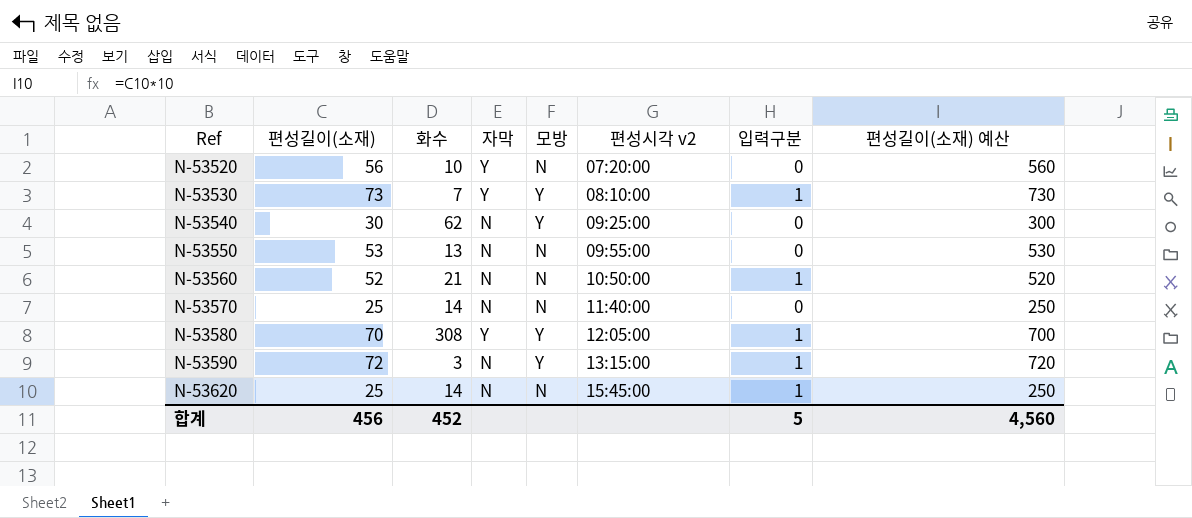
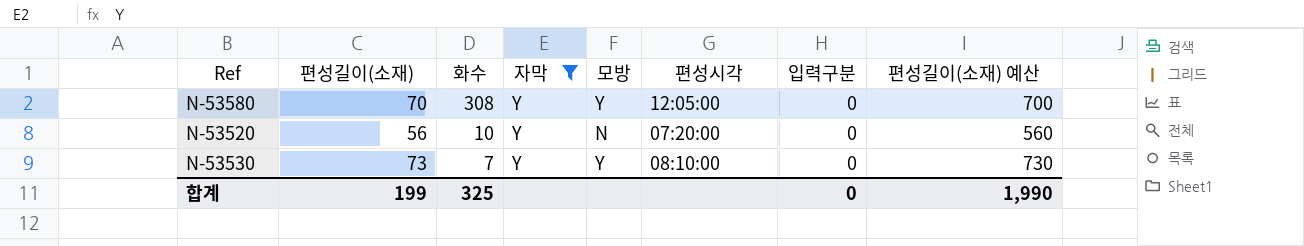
filter: none -> 자막 = Y
row order: Ref ascending -> 화수 descending
column name: 편성시각 v2 -> 편성시각
N-53580 | 입력구분: 1 -> 0
N-53530 | 입력구분: 1 -> 0
합계 | 편성길이(소재): 456 -> 199
합계 | 화수: 452 -> 325
합계 | 입력구분: 5 -> 0
합계 | 편성길이(소재) 예산: 4,560 -> 1,990

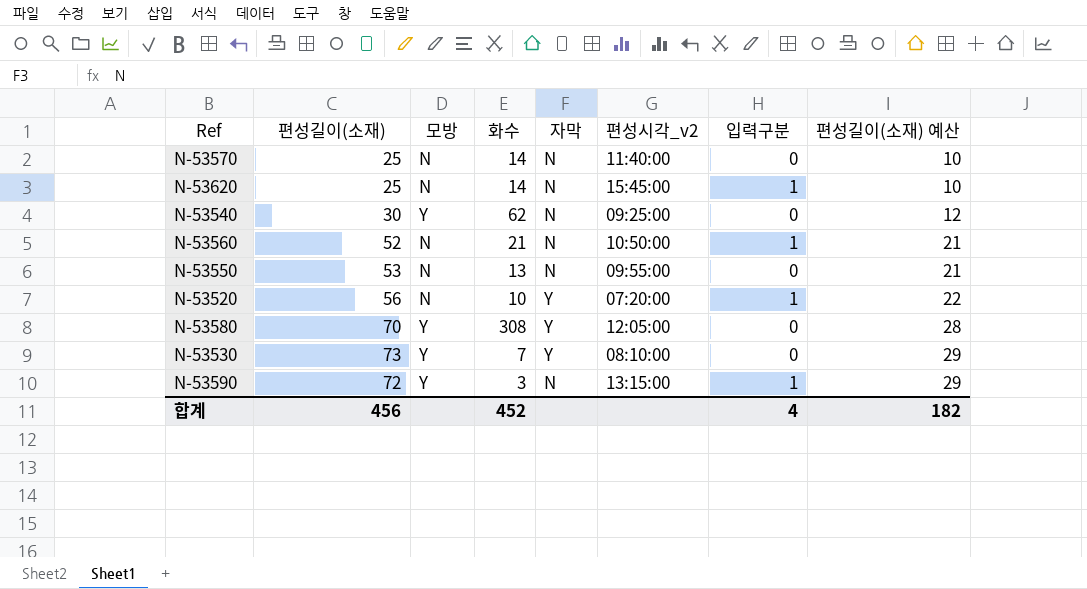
filter: 자막 = Y -> none
row order: 화수 descending -> 편성길이(소재) 예산 ascending
column 모방 | position: 5 -> 3
column name: 편성시각 -> 편성시각_v2
column 편성길이(소재) 예산 | formula: [편성길이(소재)] * 10 -> [편성길이(소재)] * 0.4
N-53520 | 입력구분: 0 -> 1
합계 | 편성길이(소재): 199 -> 456
합계 | 화수: 325 -> 452
합계 | 입력구분: 0 -> 4
합계 | 편성길이(소재) 예산: 1,990 -> 182

